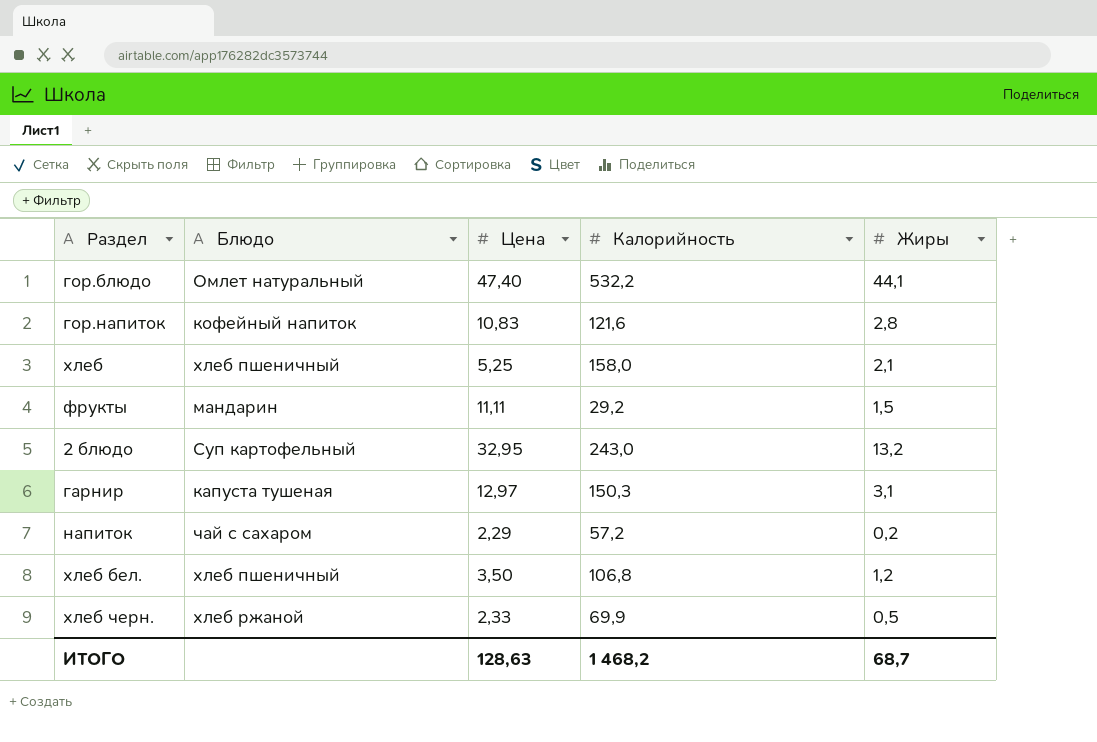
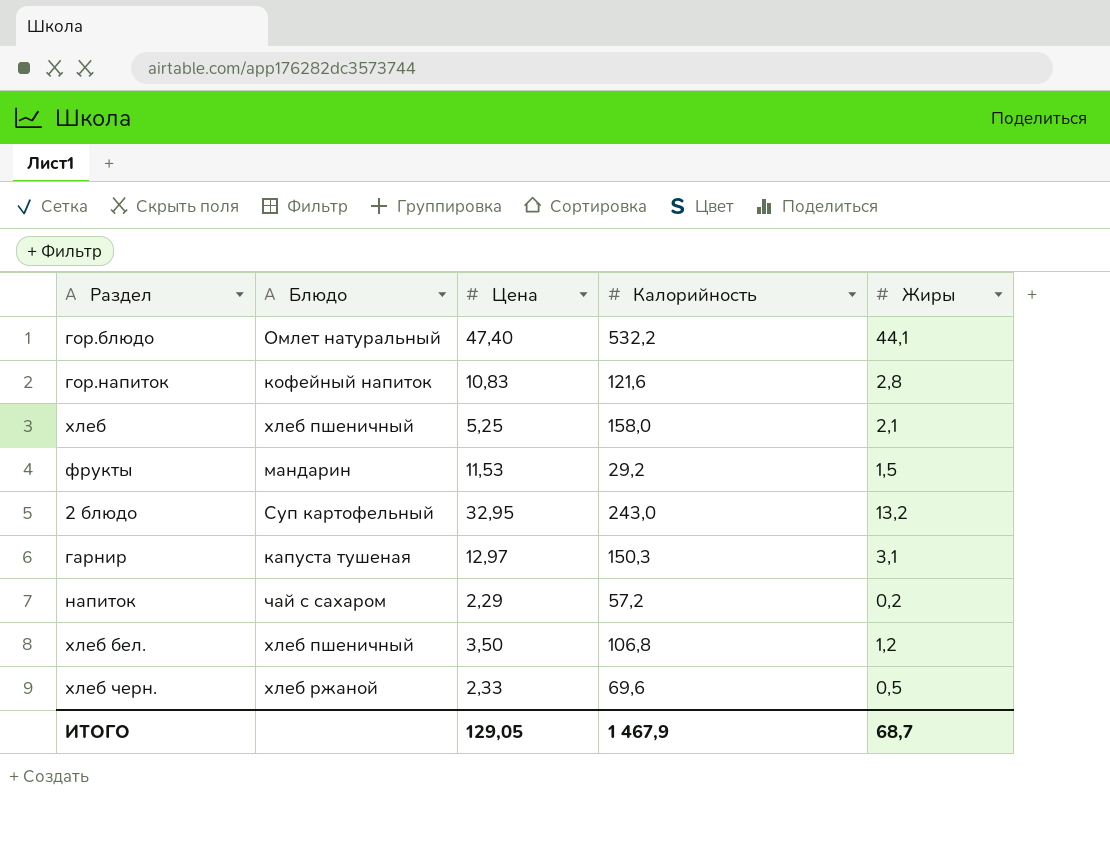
фрукты | Цена: 11,11 -> 11,53
хлеб черн. | Калорийность: 69,9 -> 69,6
ИТОГО | Цена: 128,63 -> 129,05
ИТОГО | Калорийность: 1 468,2 -> 1 467,9

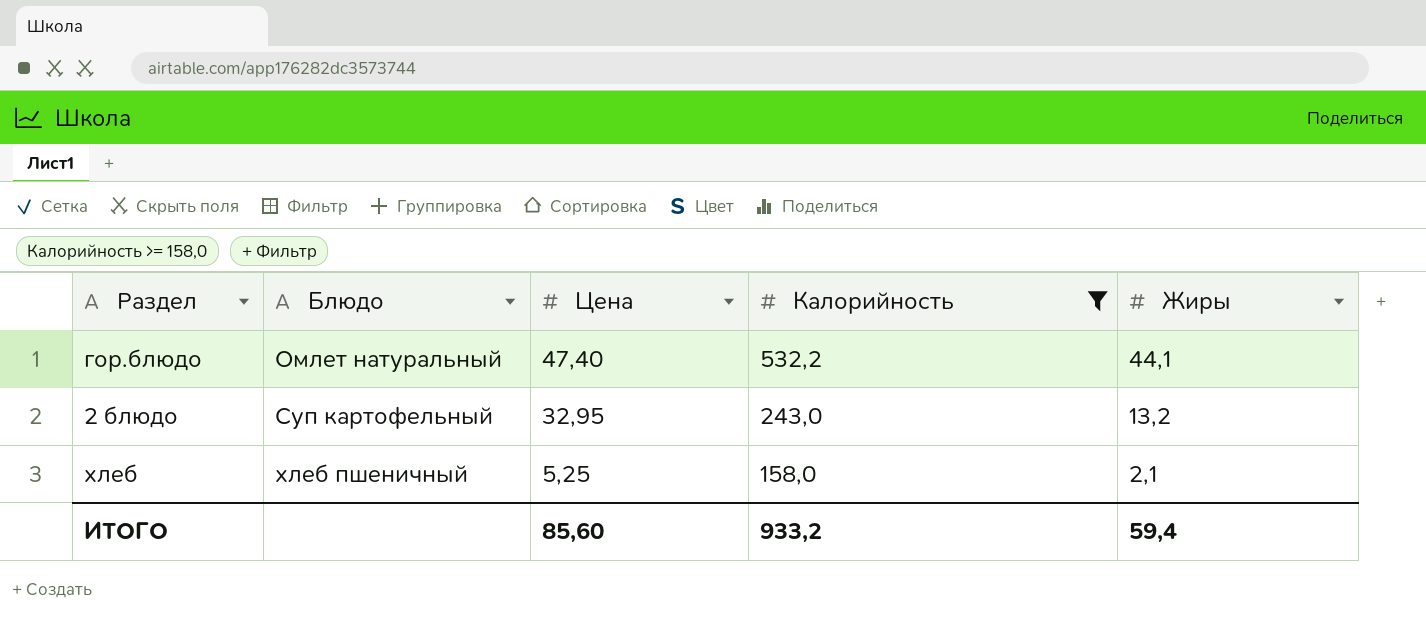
filter: none -> Калорийность >= 158,0
row order: none -> Блюдо ascending
ИТОГО | Цена: 129,05 -> 85,60
ИТОГО | Калорийность: 1 467,9 -> 933,2
ИТОГО | Жиры: 68,7 -> 59,4

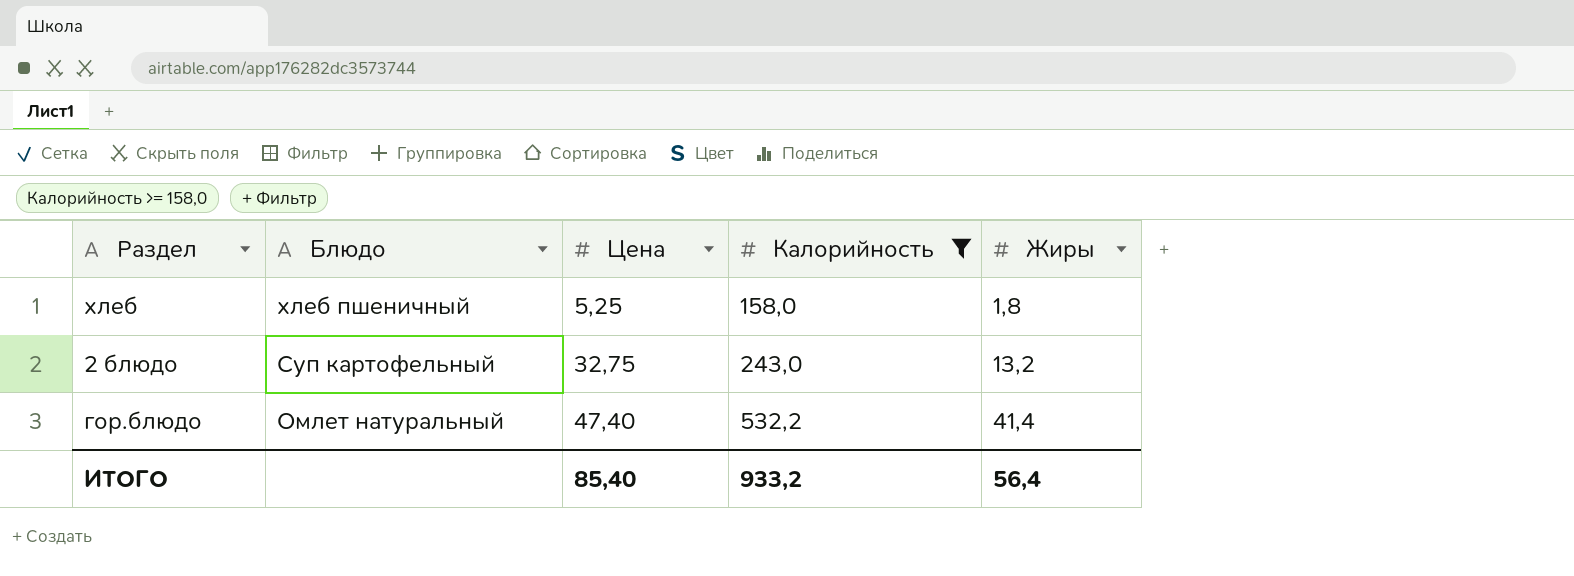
row order: Блюдо ascending -> Блюдо descending
хлеб | Жиры: 2,1 -> 1,8
2 блюдо | Цена: 32,95 -> 32,75
гор.блюдо | Жиры: 44,1 -> 41,4
ИТОГО | Цена: 85,60 -> 85,40
ИТОГО | Жиры: 59,4 -> 56,4

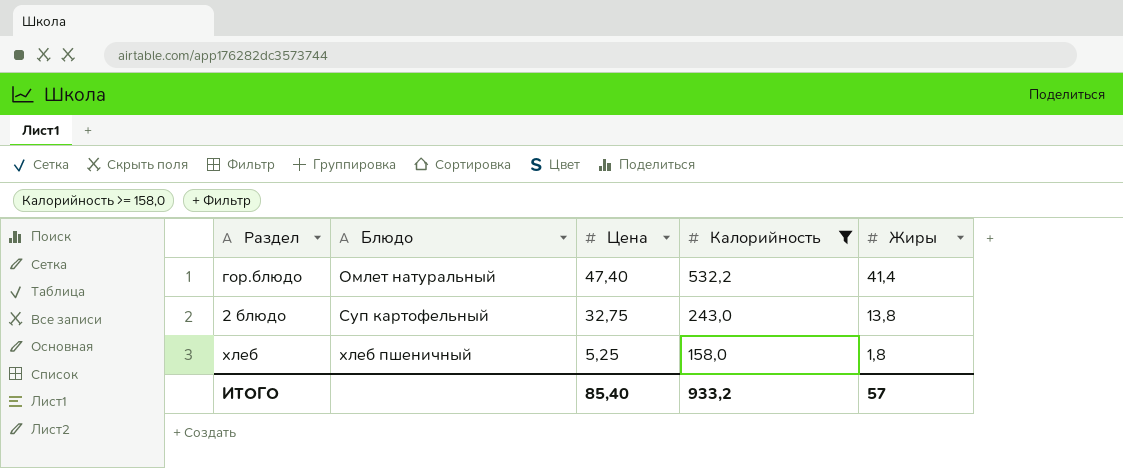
row order: Блюдо descending -> Блюдо ascending
2 блюдо | Жиры: 13,2 -> 13,8
ИТОГО | Жиры: 56,4 -> 57

